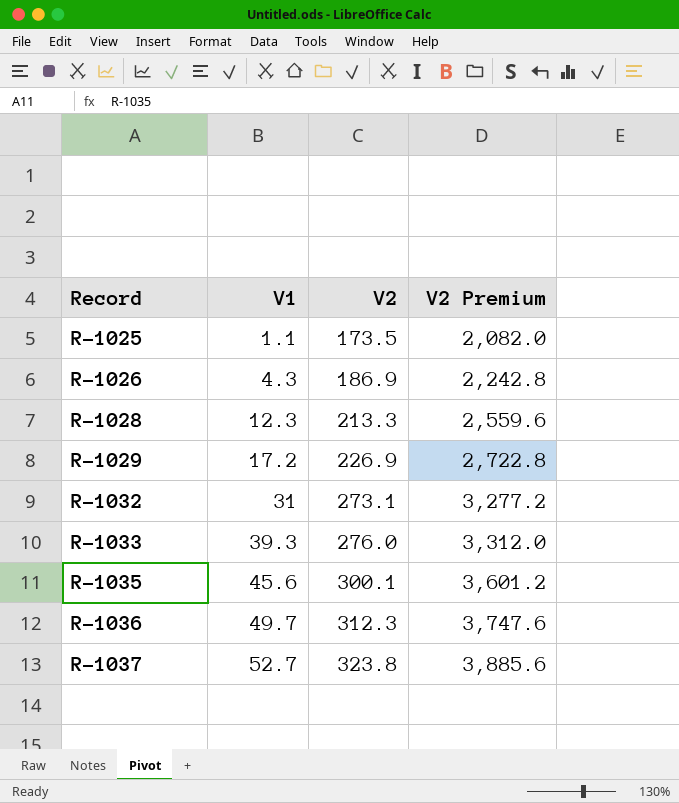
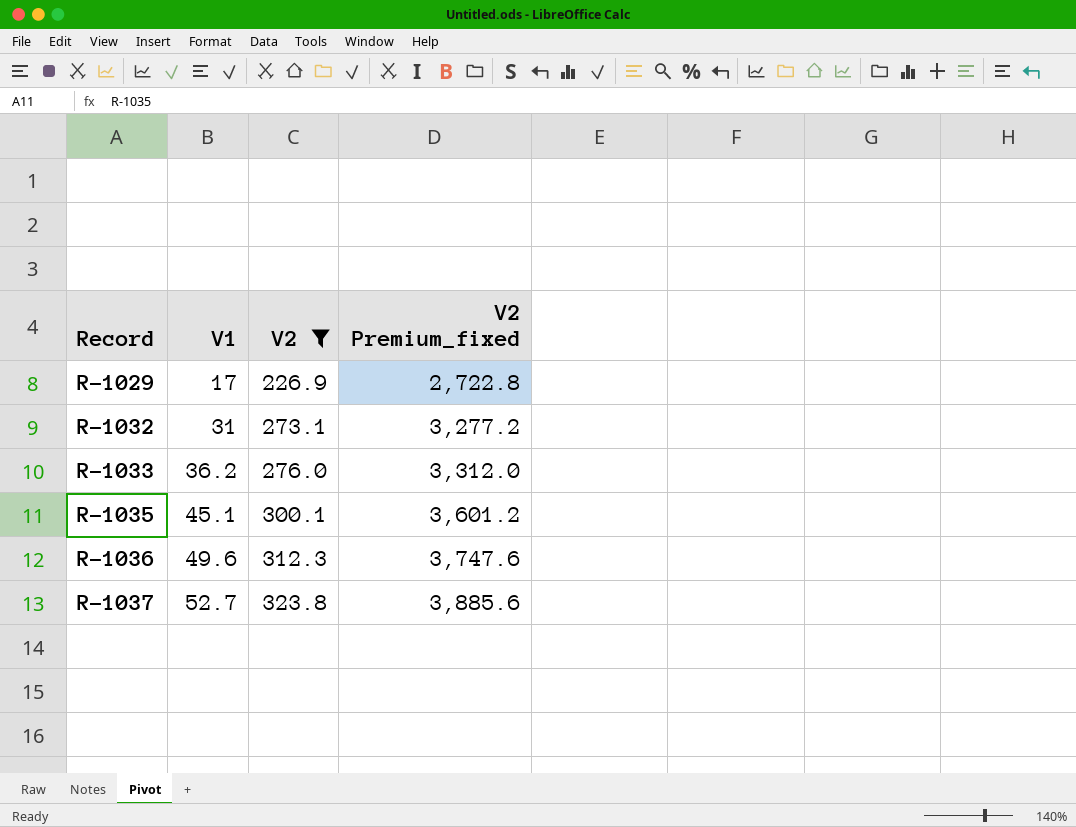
filter: none -> V2 >= 226.9
column name: V2 Premium -> V2 Premium_fixed
R-1029 | V1: 17.2 -> 17
R-1033 | V1: 39.3 -> 36.2
R-1035 | V1: 45.6 -> 45.1
R-1036 | V1: 49.7 -> 49.6

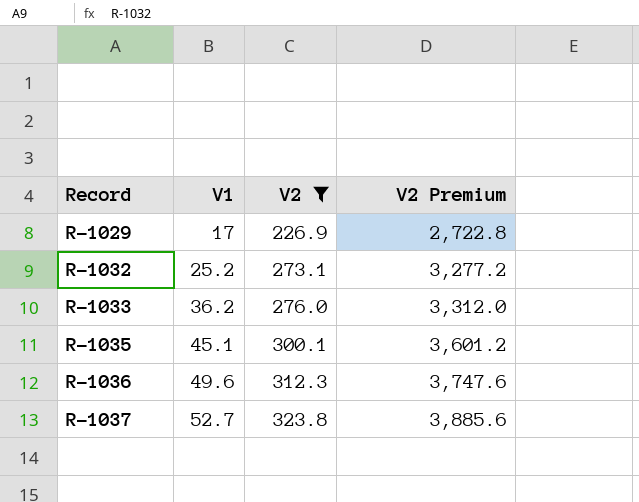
column name: V2 Premium_fixed -> V2 Premium
R-1032 | V1: 31 -> 25.2

